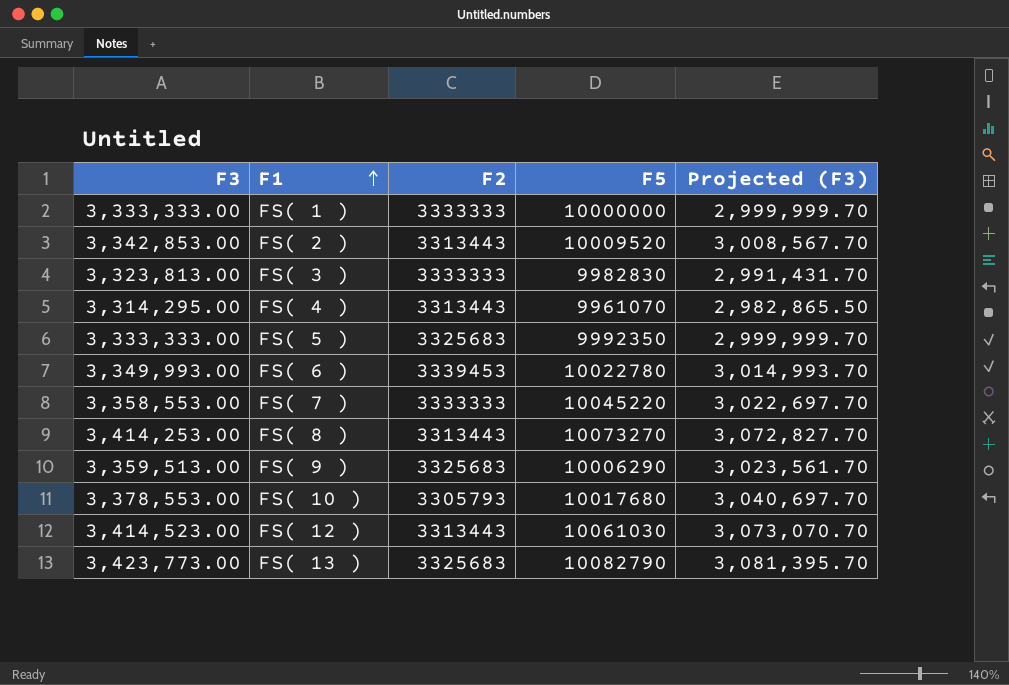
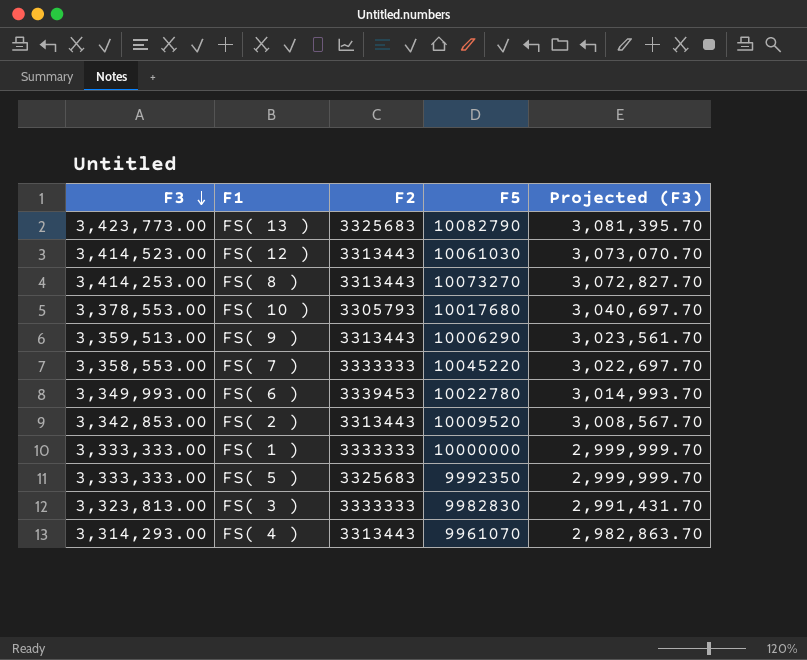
row order: F1 ascending -> F3 descending
FS( 9 ) | F2: 3325683 -> 3313443
FS( 4 ) | F3: 3,314,295.00 -> 3,314,293.00
FS( 4 ) | Projected (F3): 2,982,865.50 -> 2,982,863.70

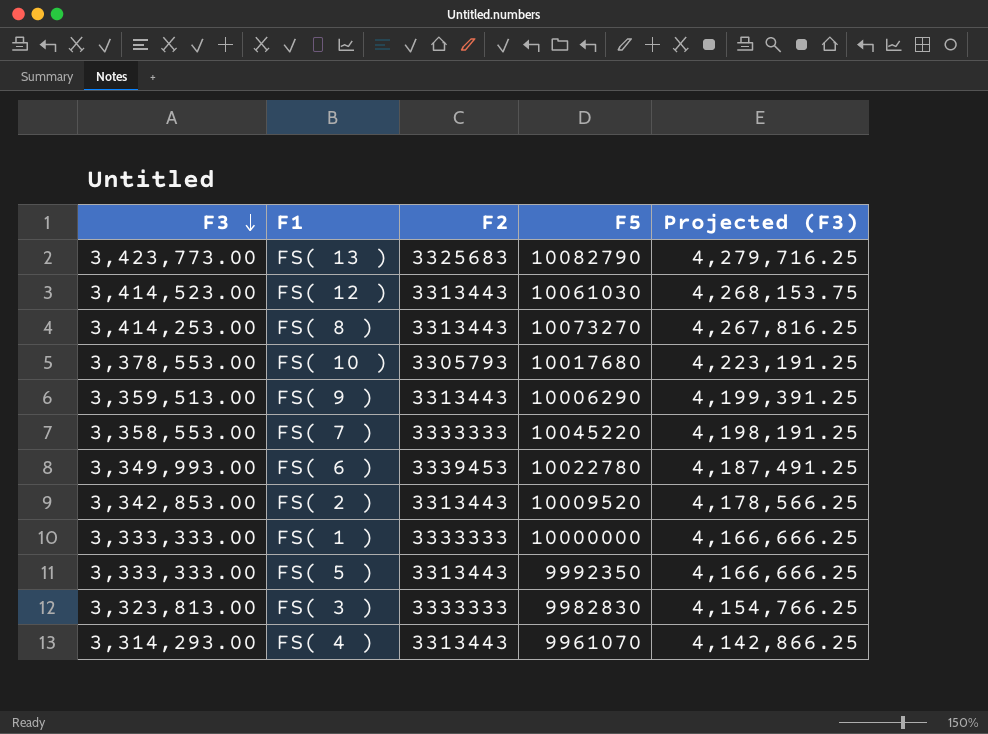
column Projected (F3) | formula: [F3] * 0.9 -> [F3] * 1.25
FS( 5 ) | F2: 3325683 -> 3313443

